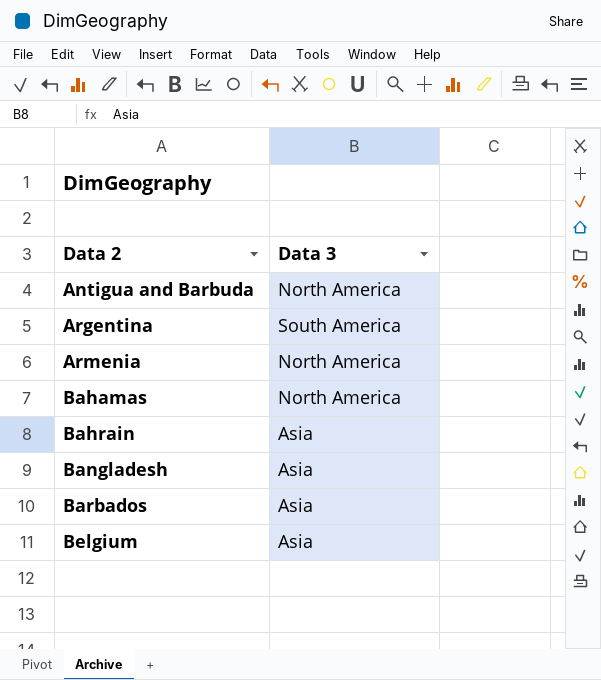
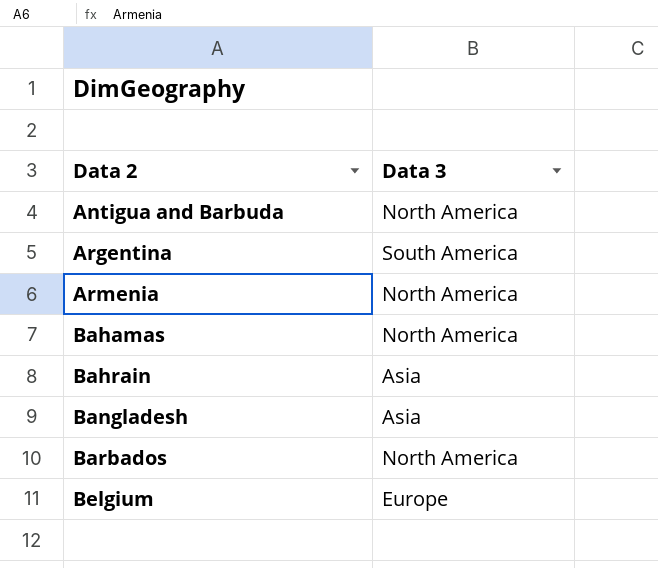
Barbados | Data 3: Asia -> North America
Belgium | Data 3: Asia -> Europe

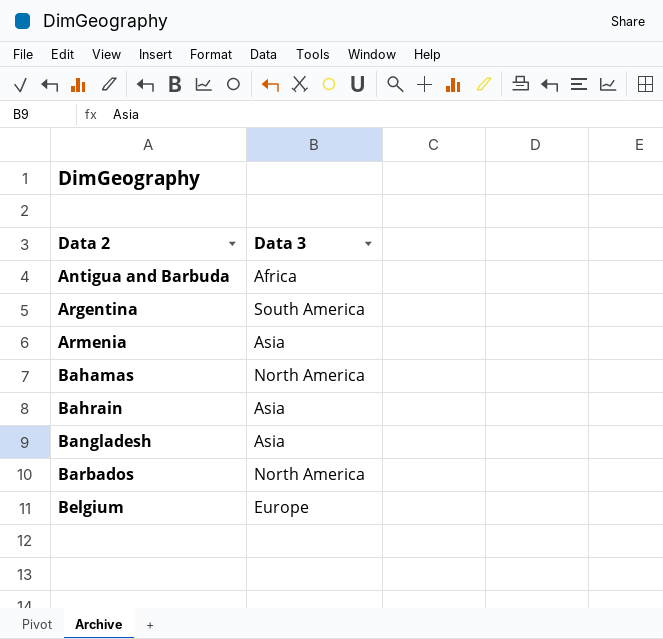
Antigua and Barbuda | Data 3: North America -> Africa
Armenia | Data 3: North America -> Asia

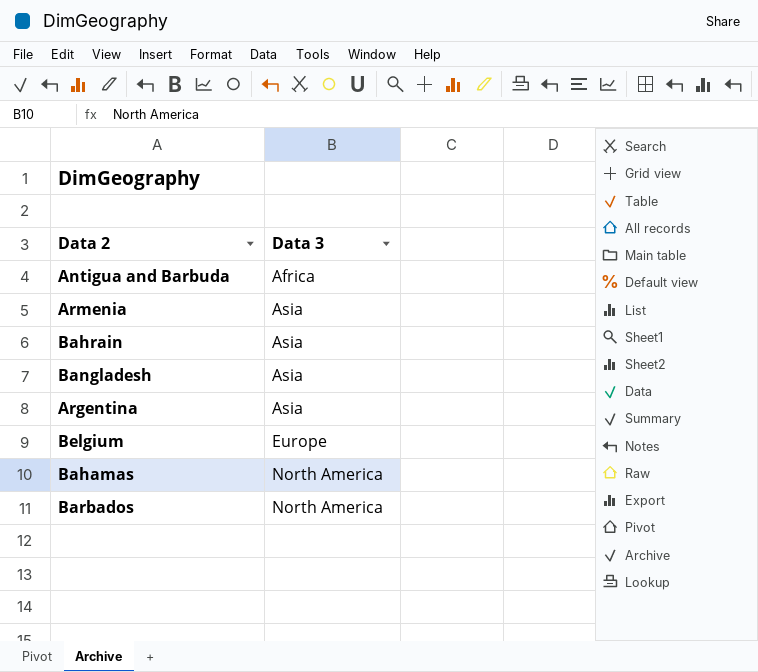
row order: Data 2 ascending -> Data 3 ascending
Argentina | Data 3: South America -> Asia

